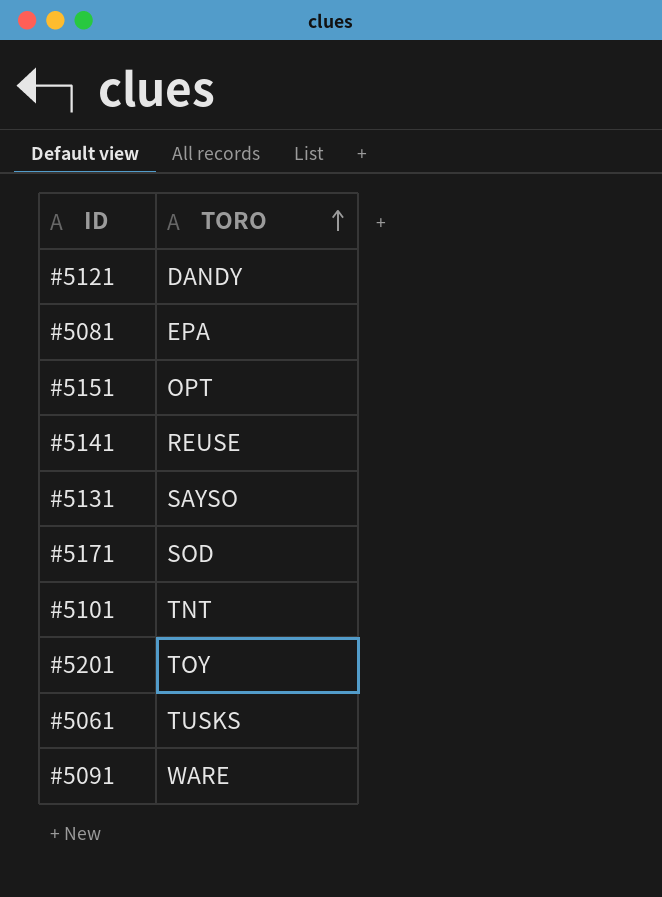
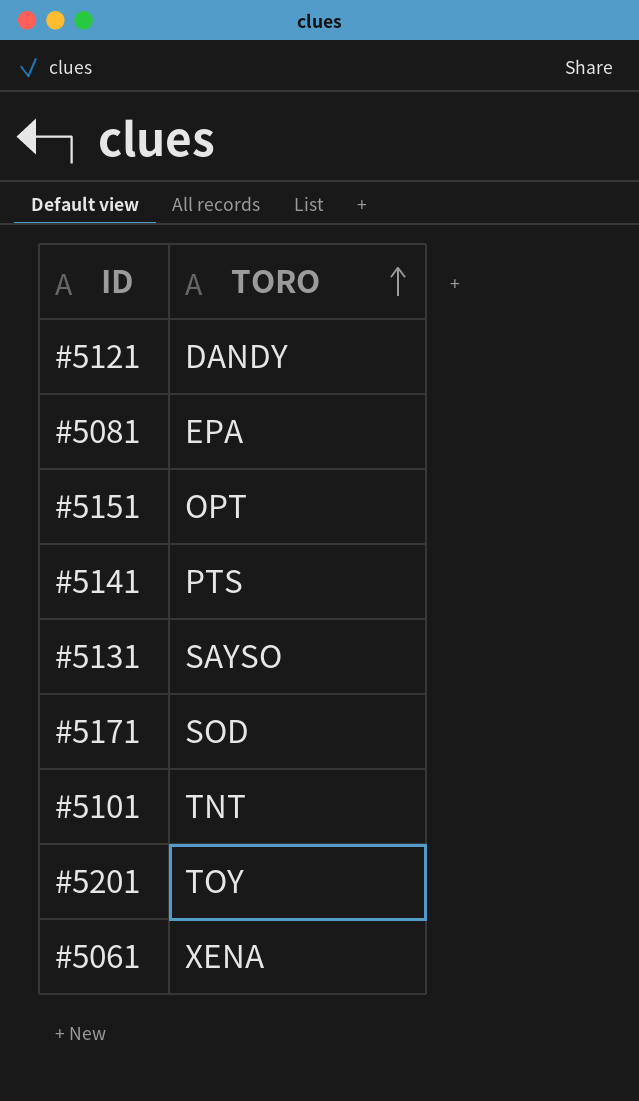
row #5091: WARE -> none
#5141 | TORO: REUSE -> PTS
#5061 | TORO: TUSKS -> XENA

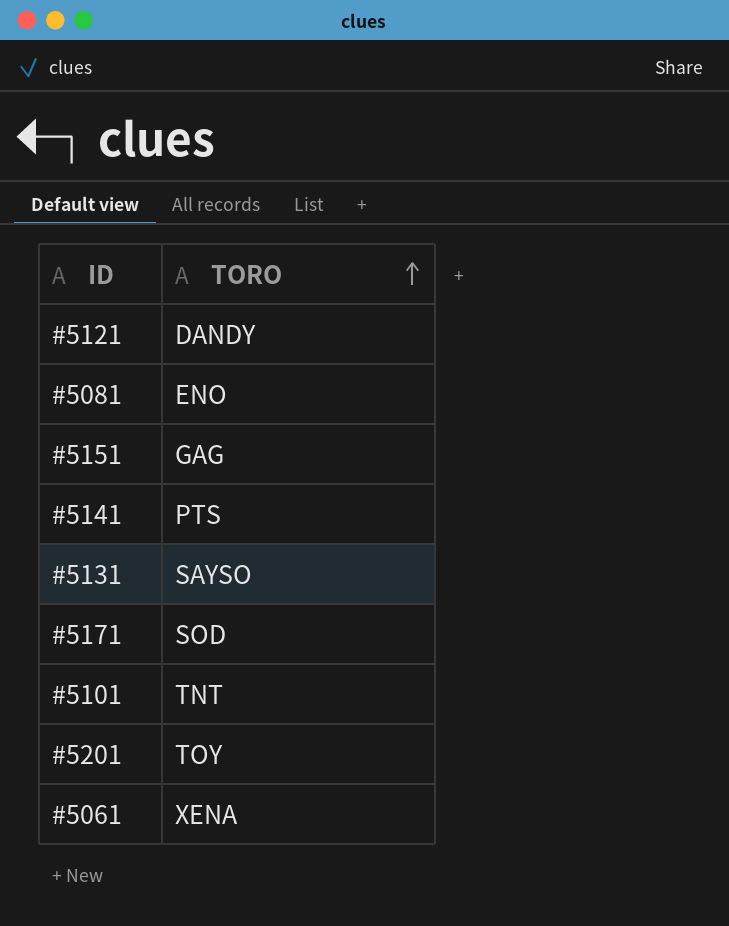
#5081 | TORO: EPA -> ENO
#5151 | TORO: OPT -> GAG

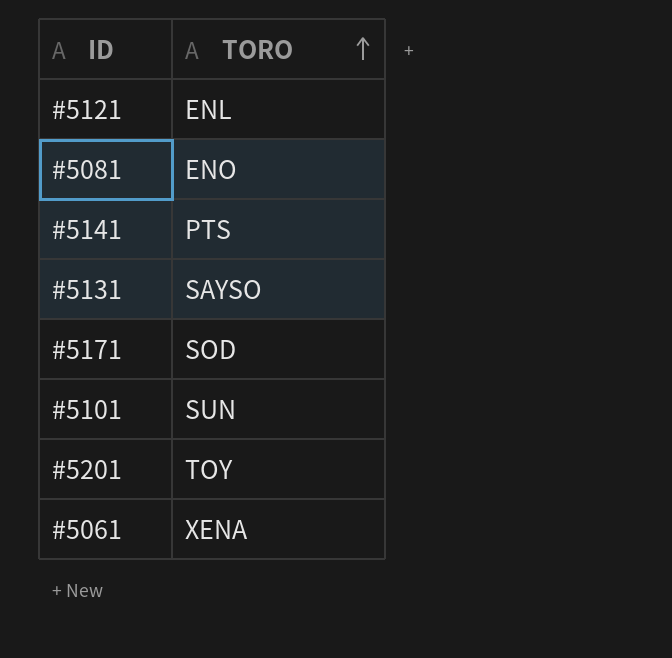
row #5151: GAG -> none
#5121 | TORO: DANDY -> ENL
#5101 | TORO: TNT -> SUN

